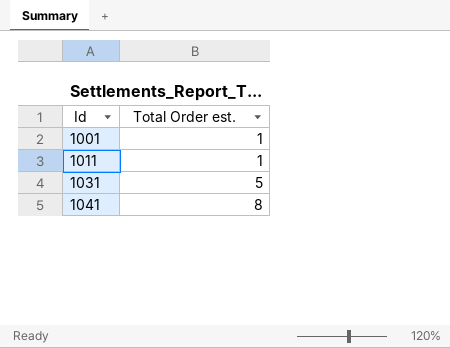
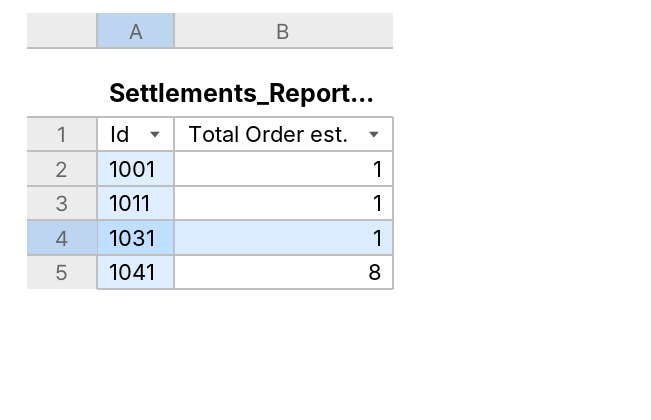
1031 | Total Order est.: 5 -> 1

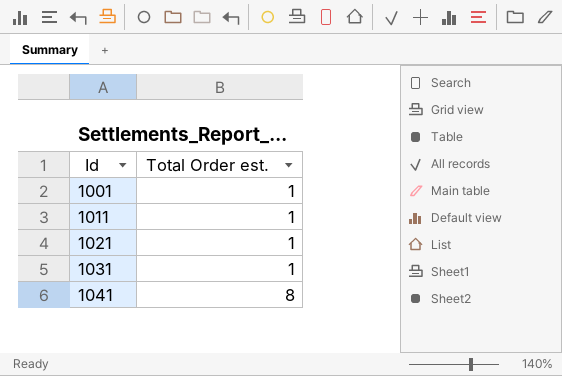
row 1021: none -> 1

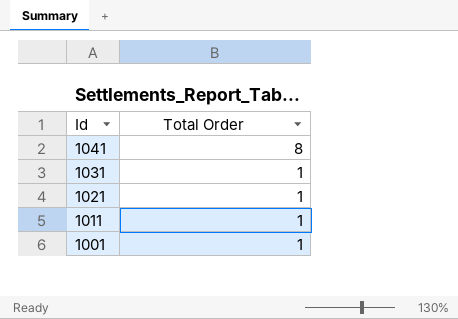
row order: Id ascending -> Id descending
column name: Total Order est. -> Total Order

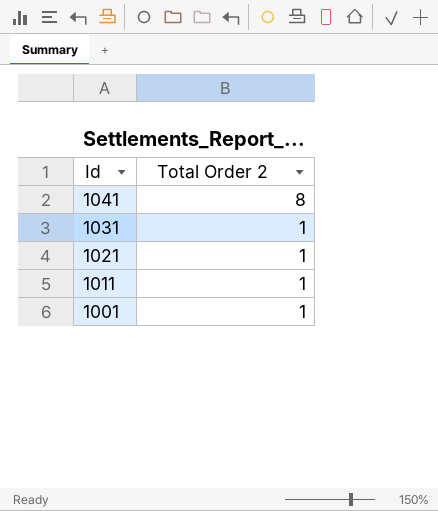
column name: Total Order -> Total Order 2

